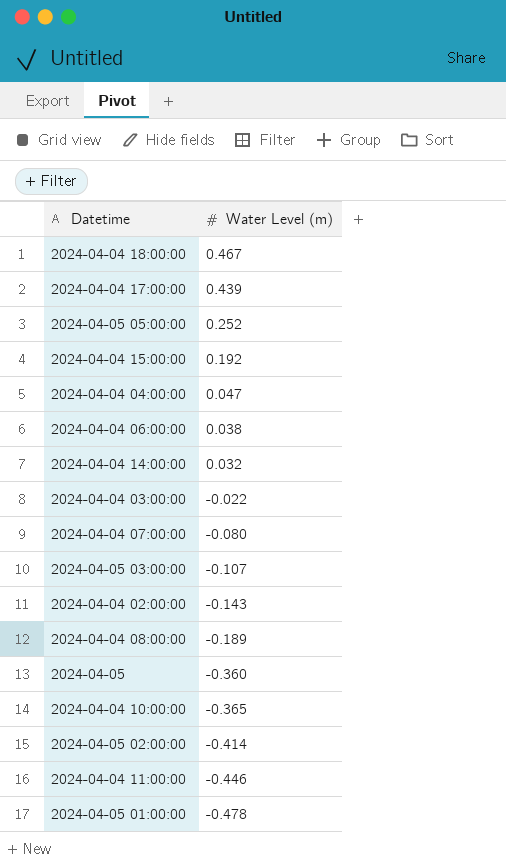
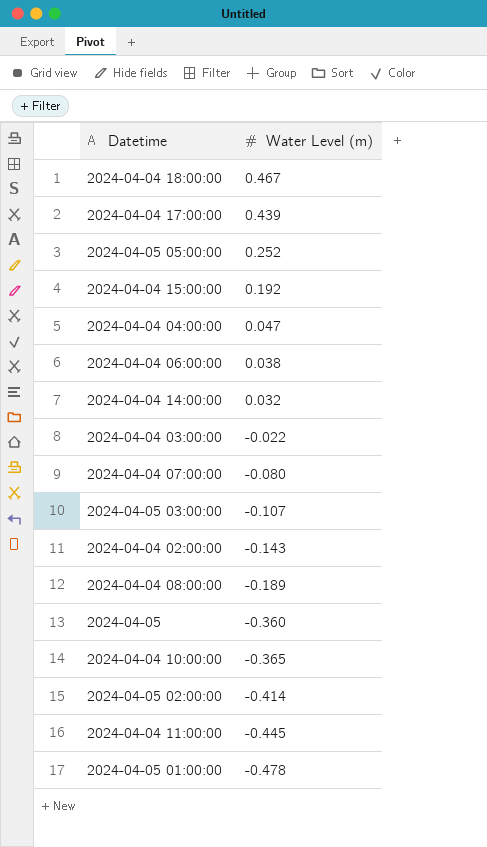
2024-04-04 11:00:00 | Water Level (m): -0.446 -> -0.445

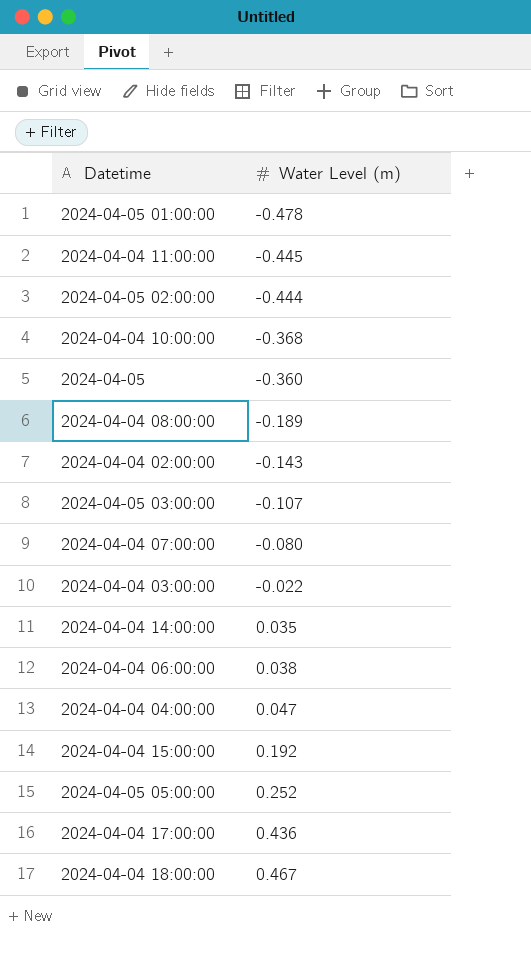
row order: Water Level (m) descending -> Water Level (m) ascending
2024-04-05 02:00:00 | Water Level (m): -0.414 -> -0.444
2024-04-04 10:00:00 | Water Level (m): -0.365 -> -0.368
2024-04-04 14:00:00 | Water Level (m): 0.032 -> 0.035
2024-04-04 17:00:00 | Water Level (m): 0.439 -> 0.436

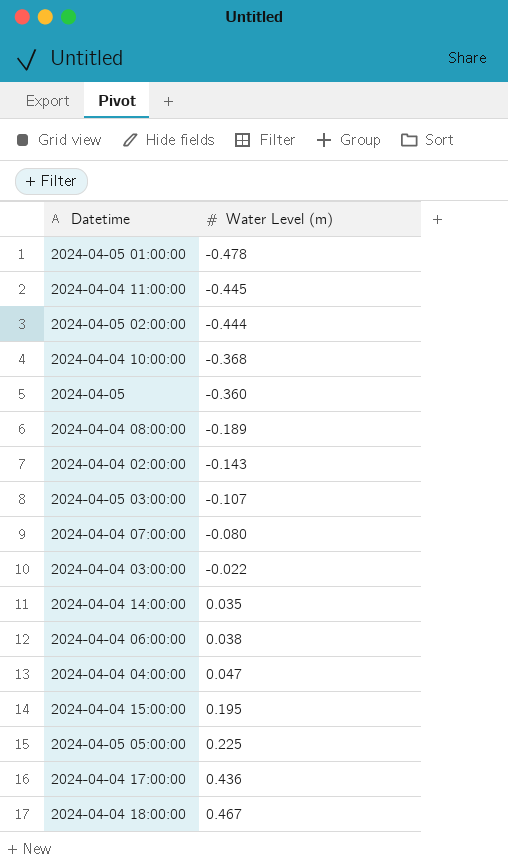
2024-04-04 15:00:00 | Water Level (m): 0.192 -> 0.195
2024-04-05 05:00:00 | Water Level (m): 0.252 -> 0.225

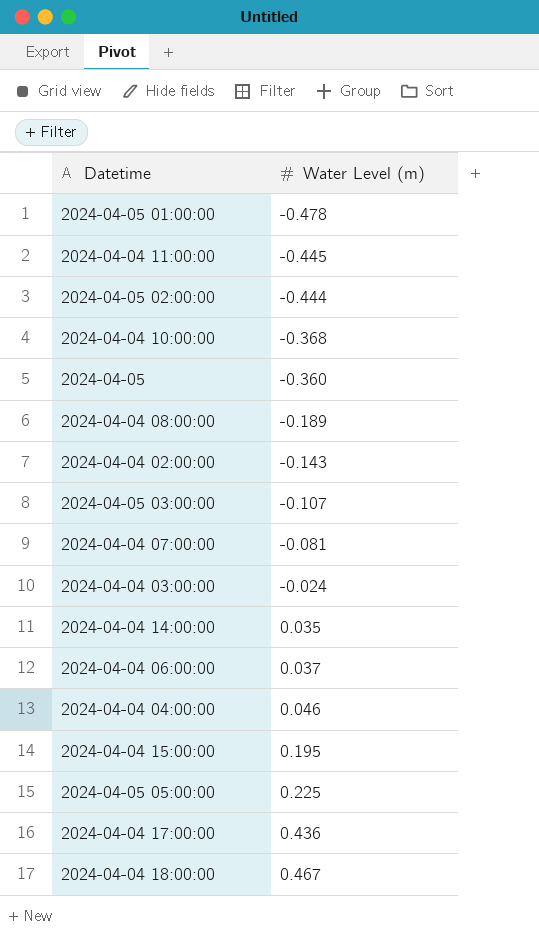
2024-04-04 07:00:00 | Water Level (m): -0.080 -> -0.081
2024-04-04 03:00:00 | Water Level (m): -0.022 -> -0.024
2024-04-04 06:00:00 | Water Level (m): 0.038 -> 0.037
2024-04-04 04:00:00 | Water Level (m): 0.047 -> 0.046

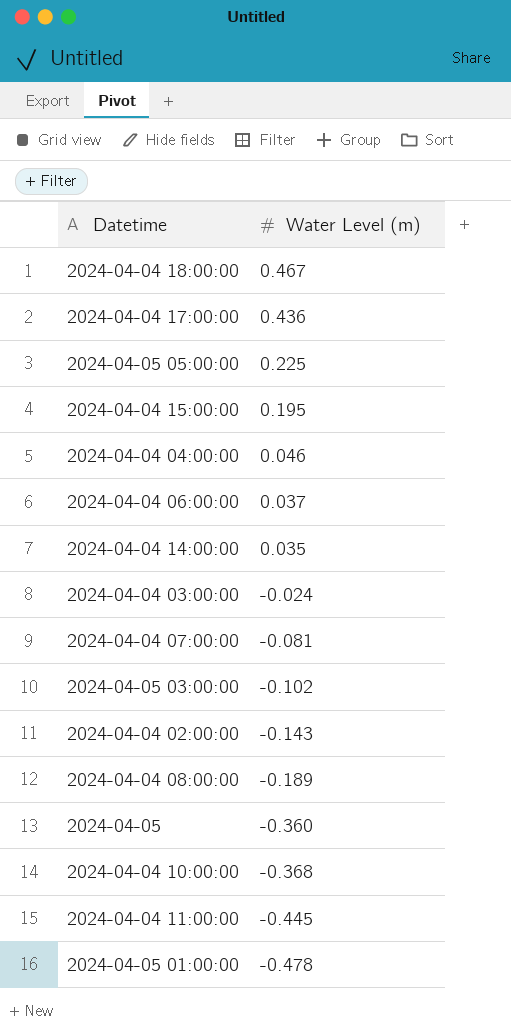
row order: Water Level (m) ascending -> Water Level (m) descending
row 2024-04-05 02:00:00: -0.444 -> none
2024-04-05 03:00:00 | Water Level (m): -0.107 -> -0.102

